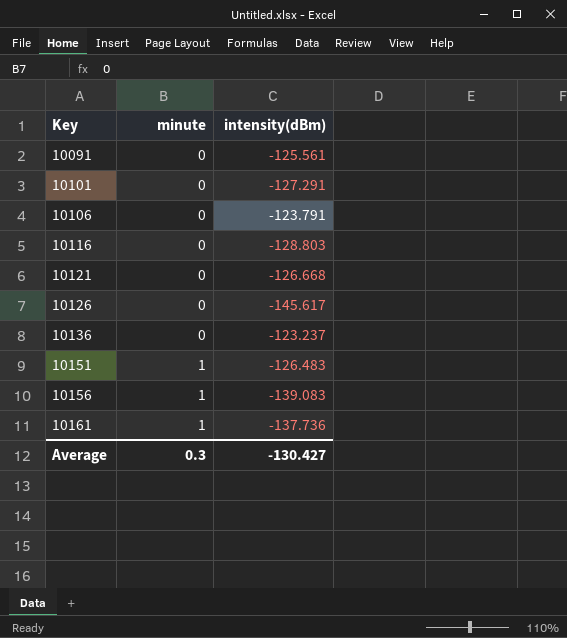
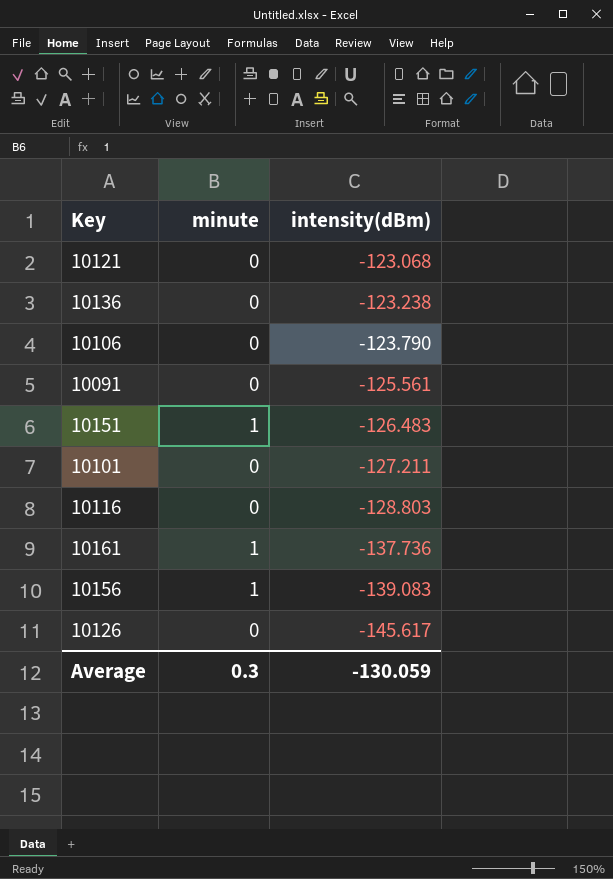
row order: Key ascending -> intensity(dBm) descending
10121 | intensity(dBm): -126.668 -> -123.068
10136 | intensity(dBm): -123.237 -> -123.238
10106 | intensity(dBm): -123.791 -> -123.790
10101 | intensity(dBm): -127.291 -> -127.211
Average | intensity(dBm): -130.427 -> -130.059

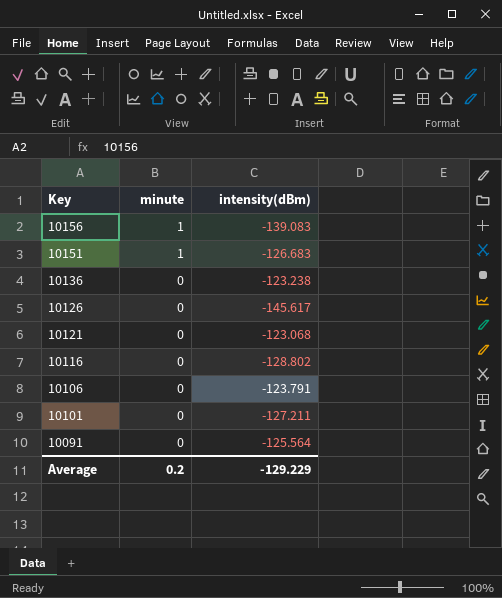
row order: intensity(dBm) descending -> Key descending
row 10161: 1 | -137.736 -> none
10151 | intensity(dBm): -126.483 -> -126.683
10116 | intensity(dBm): -128.803 -> -128.802
10106 | intensity(dBm): -123.790 -> -123.791
10091 | intensity(dBm): -125.561 -> -125.564
Average | minute: 0.3 -> 0.2
Average | intensity(dBm): -130.059 -> -129.229

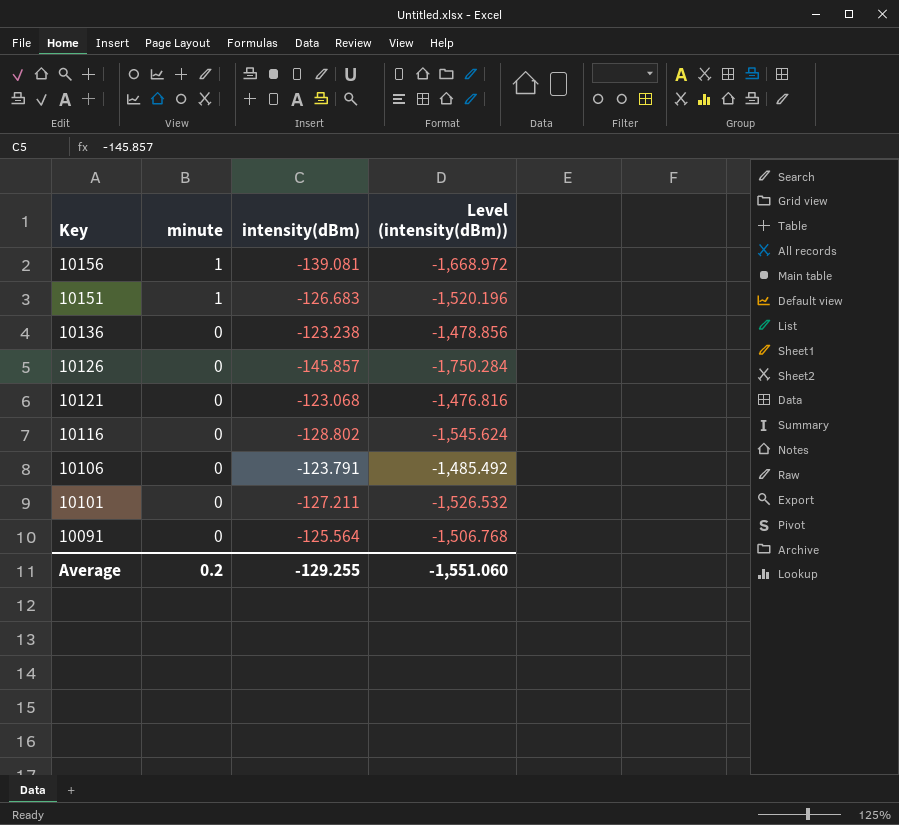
column Level (intensity(dBm)) | formula: none -> [intensity(dBm)] * 12
10156 | intensity(dBm): -139.083 -> -139.081
10126 | intensity(dBm): -145.617 -> -145.857
Average | intensity(dBm): -129.229 -> -129.255

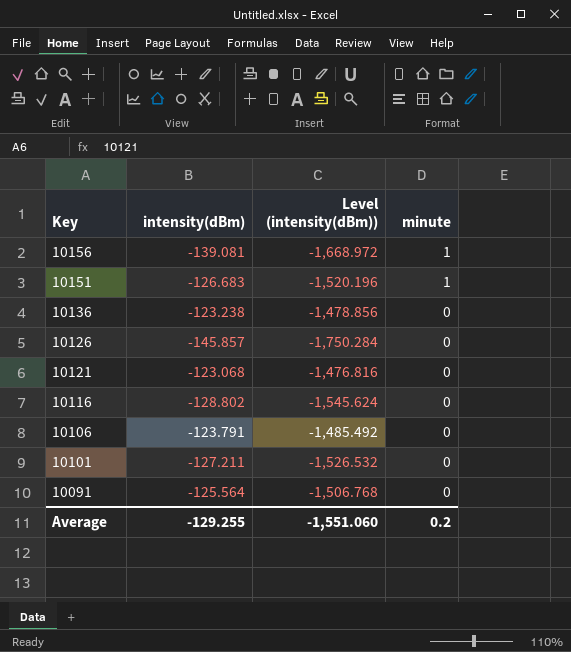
column minute | position: 2 -> 4

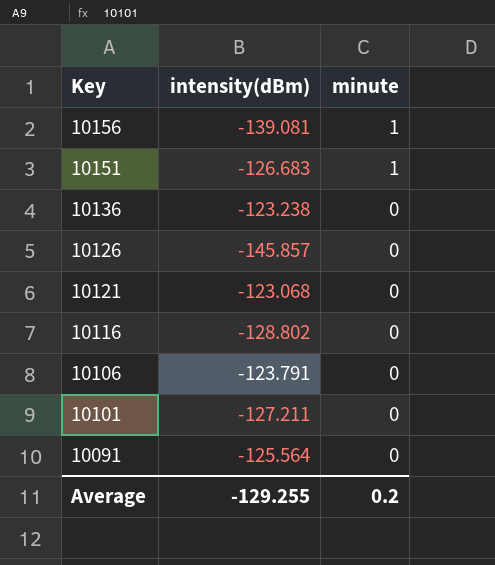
column Level (intensity(dBm)) | formula: [intensity(dBm)] * 12 -> none

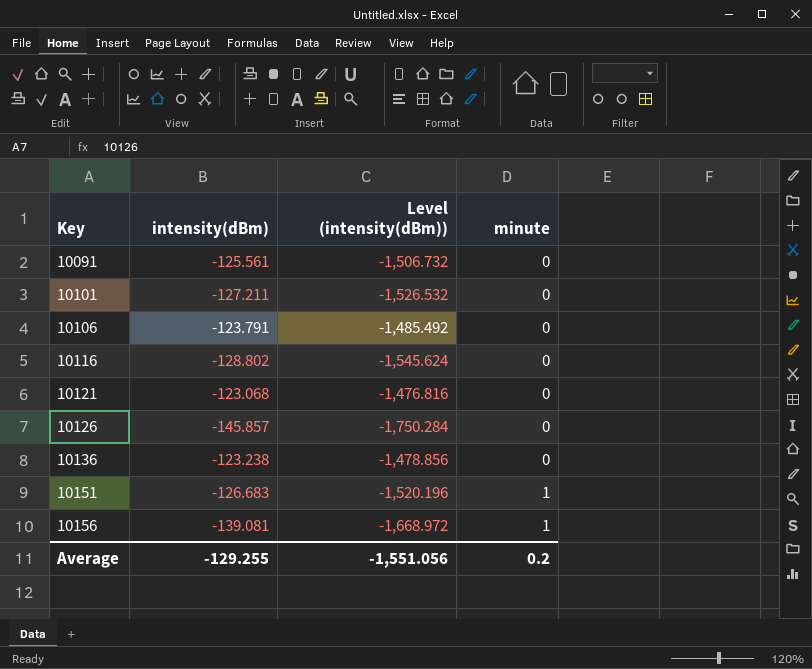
row order: Key descending -> Key ascending
column Level (intensity(dBm)) | formula: none -> [intensity(dBm)] * 12
10091 | intensity(dBm): -125.564 -> -125.561

